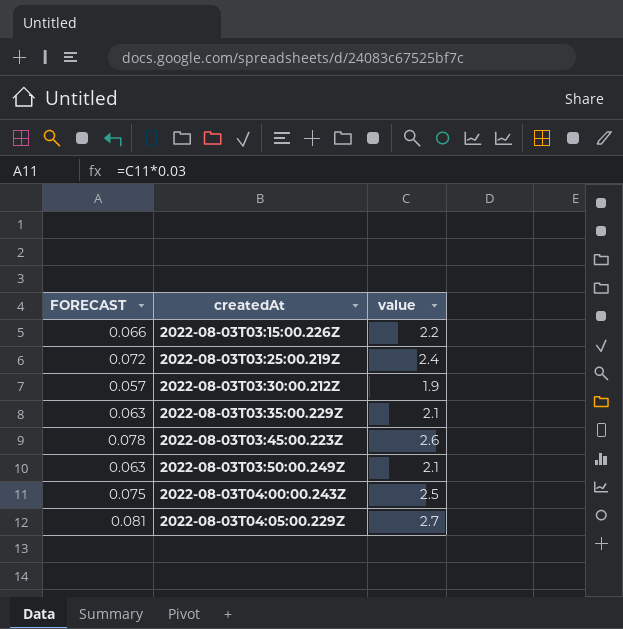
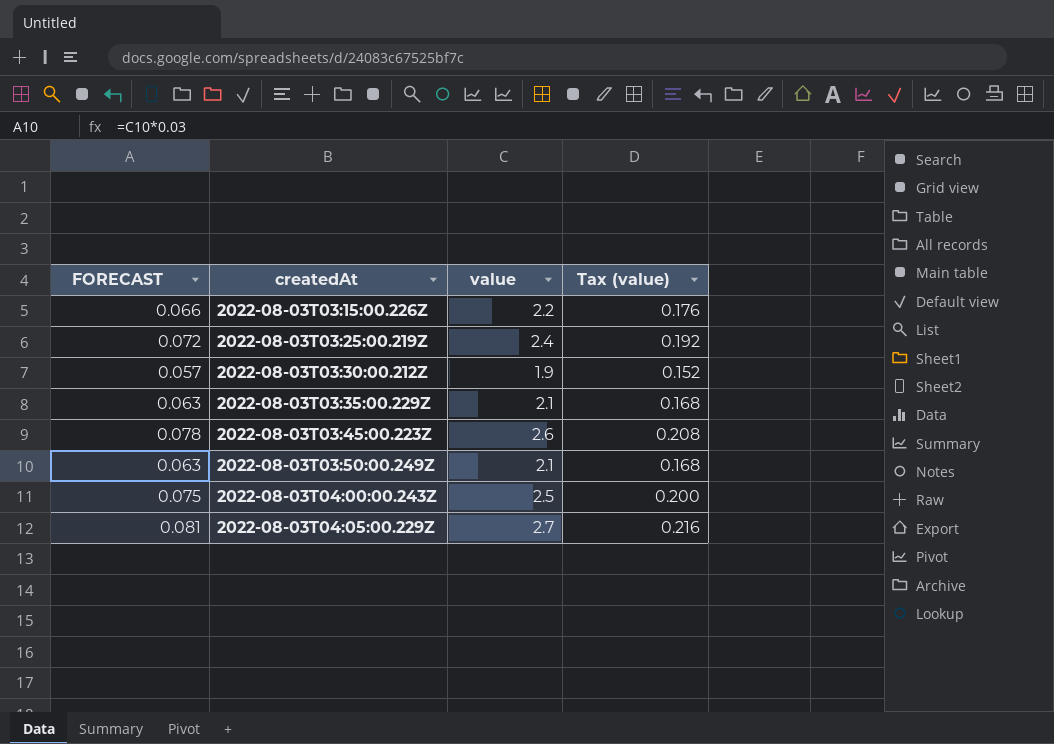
column Tax (value) | formula: none -> [value] * 0.08

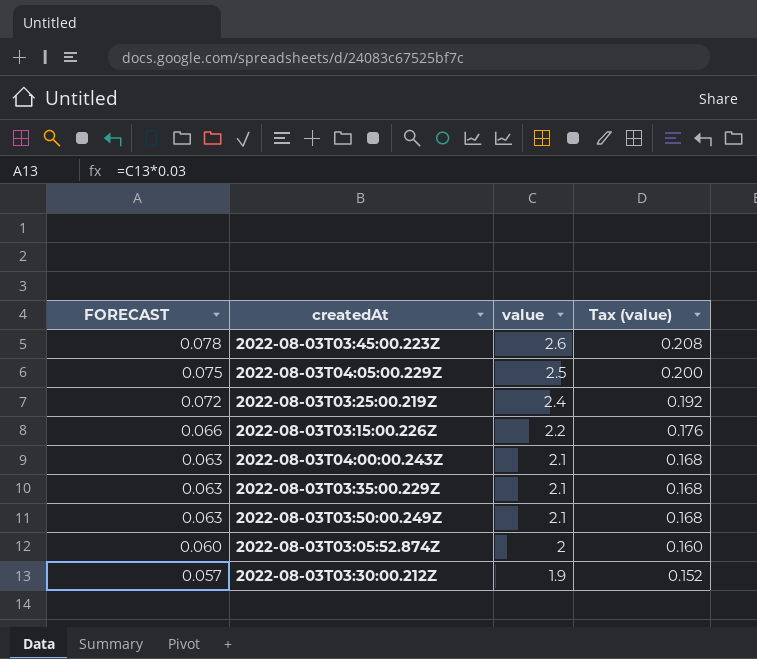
row order: createdAt ascending -> FORECAST descending
2022-08-03T04:05:00.229Z | FORECAST: 0.081 -> 0.075
2022-08-03T04:05:00.229Z | value: 2.7 -> 2.5
2022-08-03T04:05:00.229Z | Tax (value): 0.216 -> 0.200
2022-08-03T04:00:00.243Z | FORECAST: 0.075 -> 0.063
2022-08-03T04:00:00.243Z | value: 2.5 -> 2.1
2022-08-03T04:00:00.243Z | Tax (value): 0.200 -> 0.168
row 2022-08-03T03:05:52.874Z: none -> 0.060 | 2 | 0.160

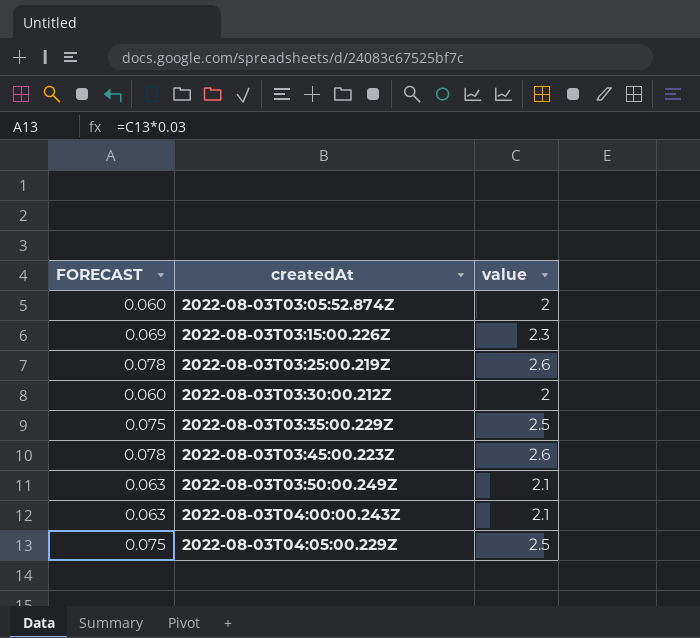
row order: FORECAST descending -> createdAt ascending
column Tax (value) | formula: [value] * 0.08 -> none
2022-08-03T03:15:00.226Z | FORECAST: 0.066 -> 0.069
2022-08-03T03:15:00.226Z | value: 2.2 -> 2.3
2022-08-03T03:25:00.219Z | FORECAST: 0.072 -> 0.078
2022-08-03T03:25:00.219Z | value: 2.4 -> 2.6
2022-08-03T03:30:00.212Z | FORECAST: 0.057 -> 0.060
2022-08-03T03:30:00.212Z | value: 1.9 -> 2
2022-08-03T03:35:00.229Z | FORECAST: 0.063 -> 0.075
2022-08-03T03:35:00.229Z | value: 2.1 -> 2.5

